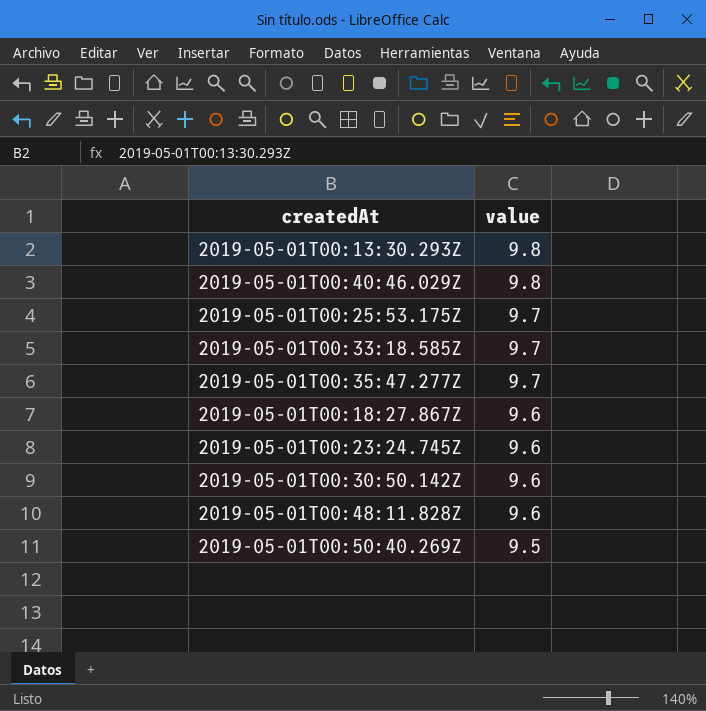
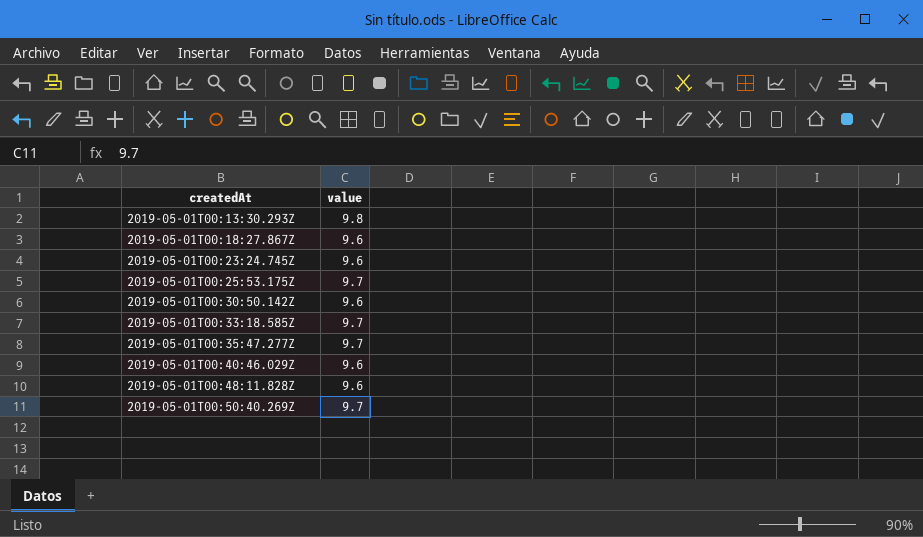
row order: value descending -> createdAt ascending
2019-05-01T00:40:46.029Z | value: 9.8 -> 9.6
2019-05-01T00:50:40.269Z | value: 9.5 -> 9.7

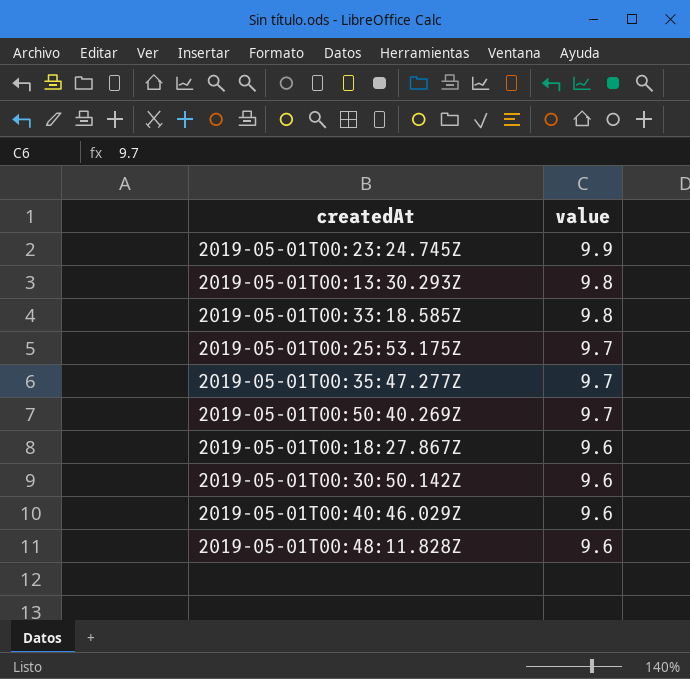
row order: createdAt ascending -> value descending
2019-05-01T00:23:24.745Z | value: 9.6 -> 9.9
2019-05-01T00:33:18.585Z | value: 9.7 -> 9.8

